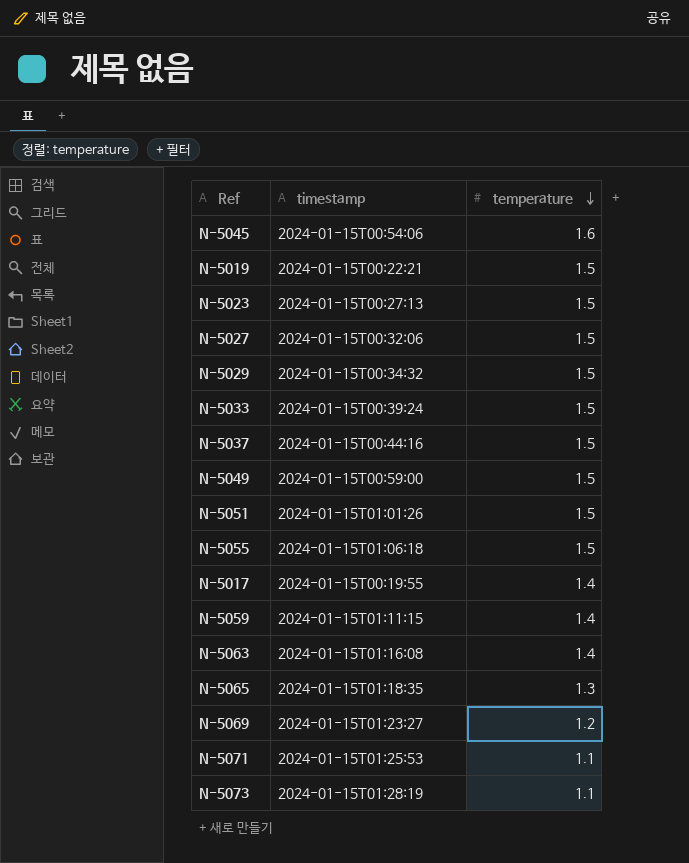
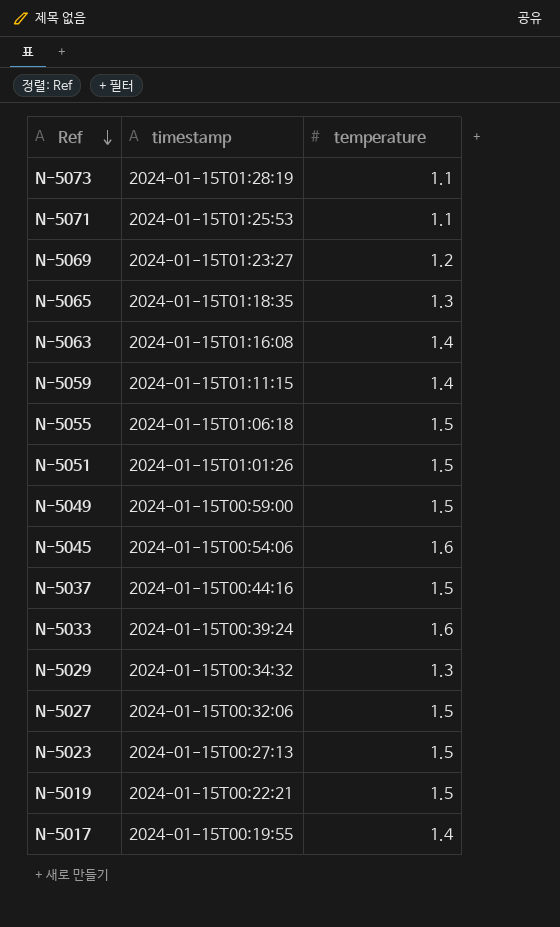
row order: temperature descending -> Ref descending
N-5033 | temperature: 1.5 -> 1.6
N-5029 | temperature: 1.5 -> 1.3

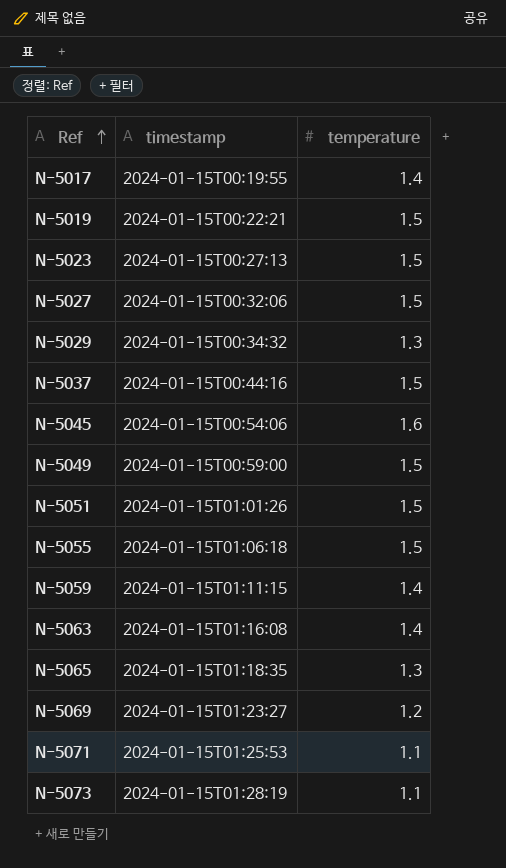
row order: Ref descending -> Ref ascending
row N-5033: 2024-01-15T00:39:24 | 1.6 -> none

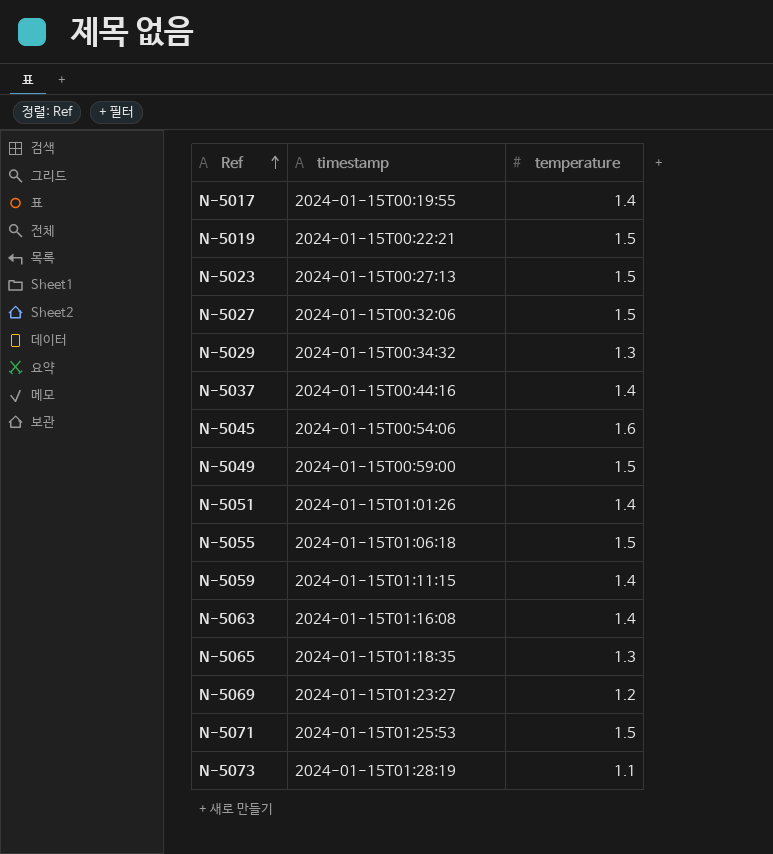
N-5037 | temperature: 1.5 -> 1.4
N-5051 | temperature: 1.5 -> 1.4
N-5071 | temperature: 1.1 -> 1.5

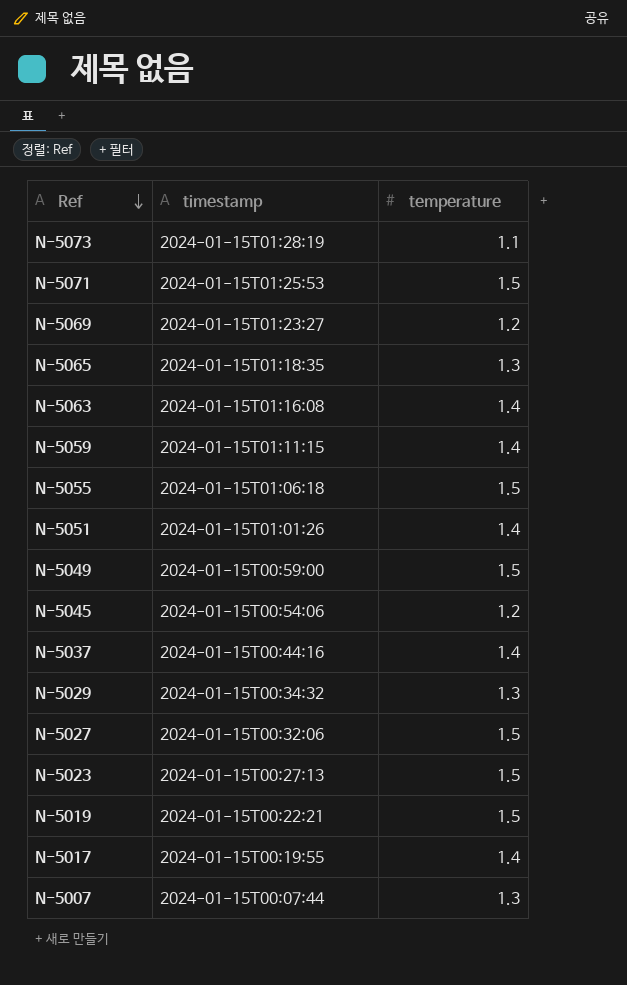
row order: Ref ascending -> Ref descending
N-5045 | temperature: 1.6 -> 1.2
row N-5007: none -> 2024-01-15T00:07:44 | 1.3

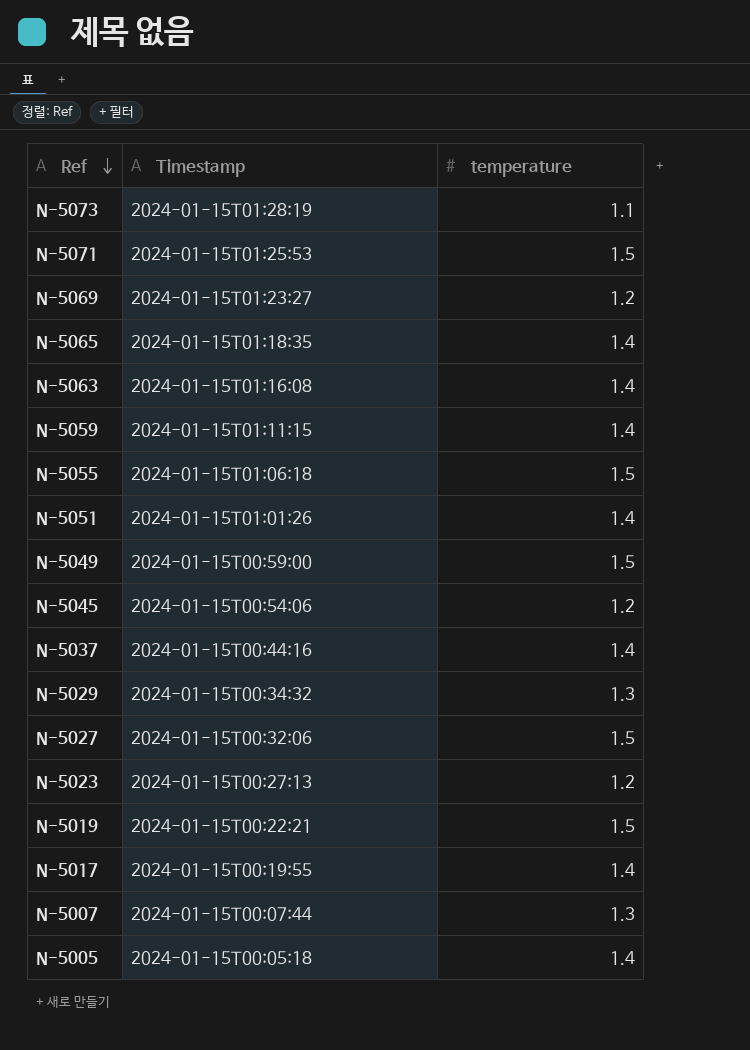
column name: timestamp -> Timestamp
N-5065 | temperature: 1.3 -> 1.4
N-5023 | temperature: 1.5 -> 1.2
row N-5005: none -> 2024-01-15T00:05:18 | 1.4

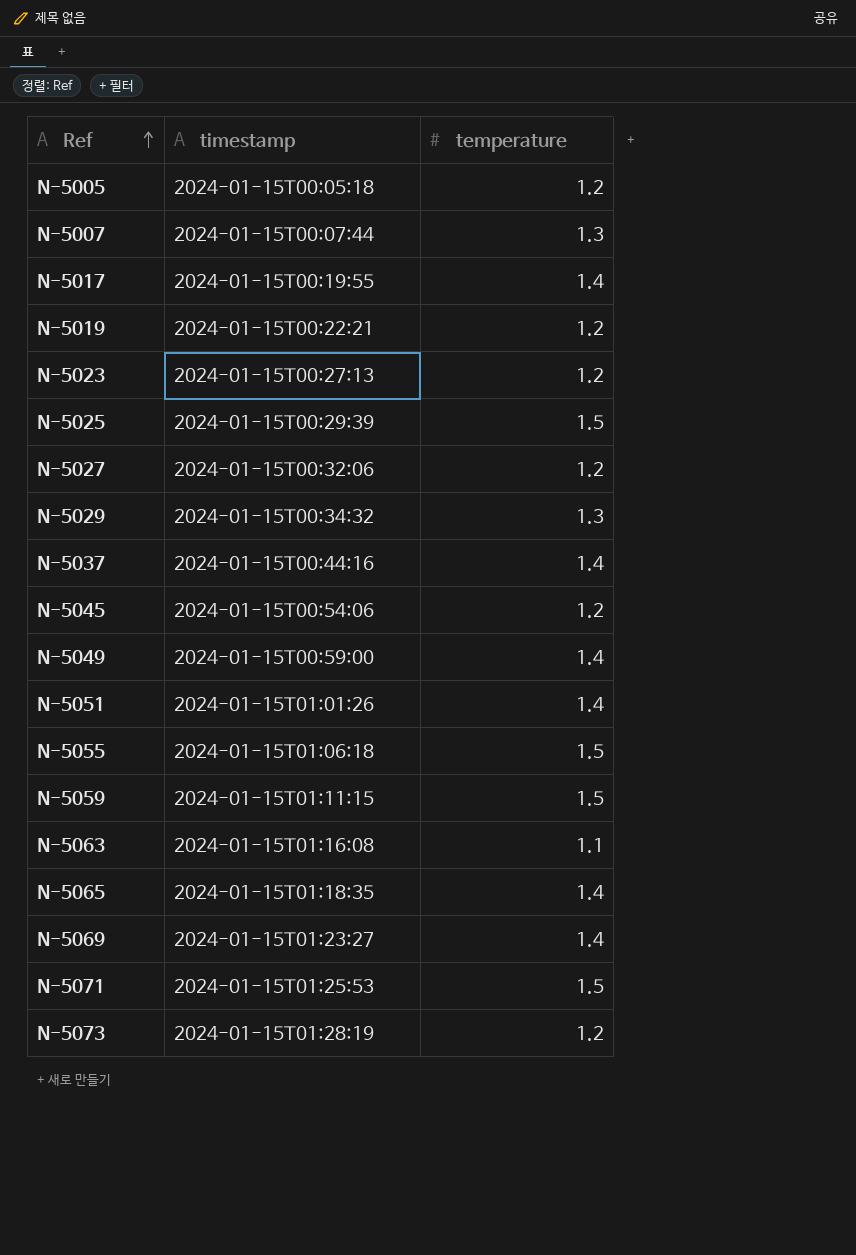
row order: Ref descending -> Ref ascending
column name: Timestamp -> timestamp
N-5005 | temperature: 1.4 -> 1.2
N-5019 | temperature: 1.5 -> 1.2
row N-5025: none -> 2024-01-15T00:29:39 | 1.5
N-5027 | temperature: 1.5 -> 1.2
N-5049 | temperature: 1.5 -> 1.4
N-5059 | temperature: 1.4 -> 1.5
N-5063 | temperature: 1.4 -> 1.1
N-5069 | temperature: 1.2 -> 1.4
N-5073 | temperature: 1.1 -> 1.2

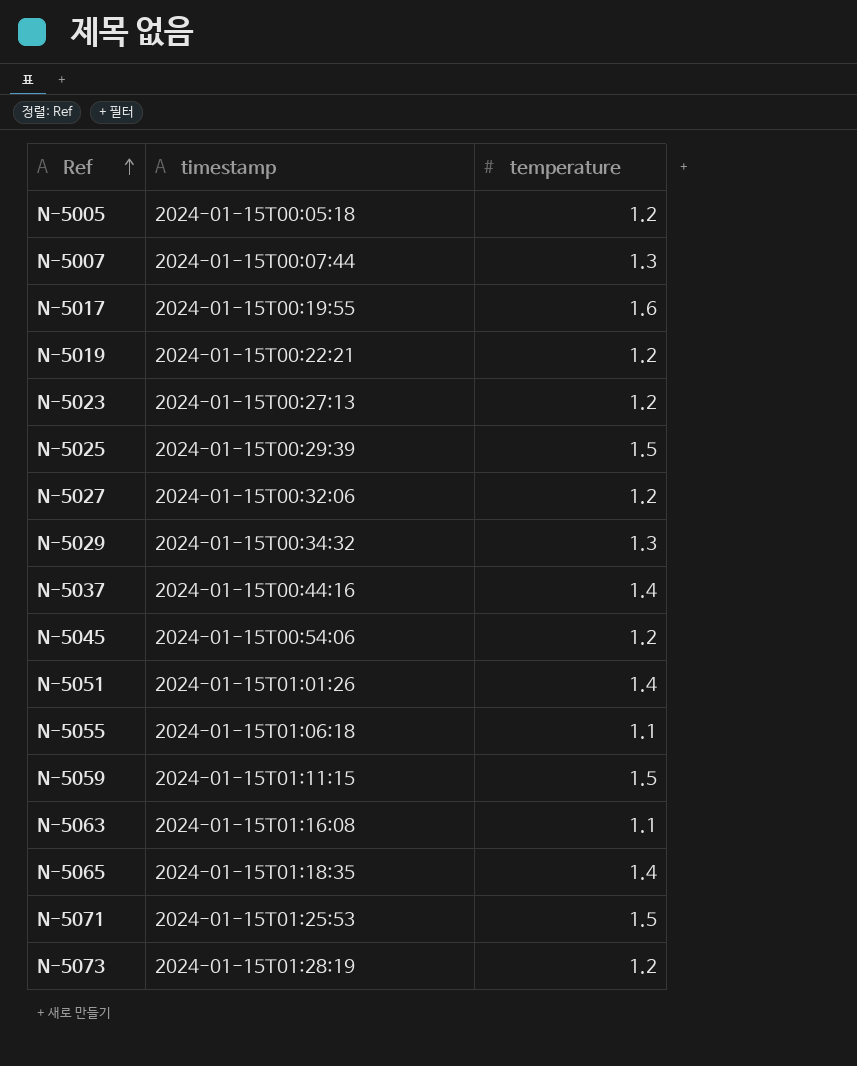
row N-5049: 2024-01-15T00:59:00 | 1.4 -> none
row N-5069: 2024-01-15T01:23:27 | 1.4 -> none
N-5017 | temperature: 1.4 -> 1.6
N-5055 | temperature: 1.5 -> 1.1

